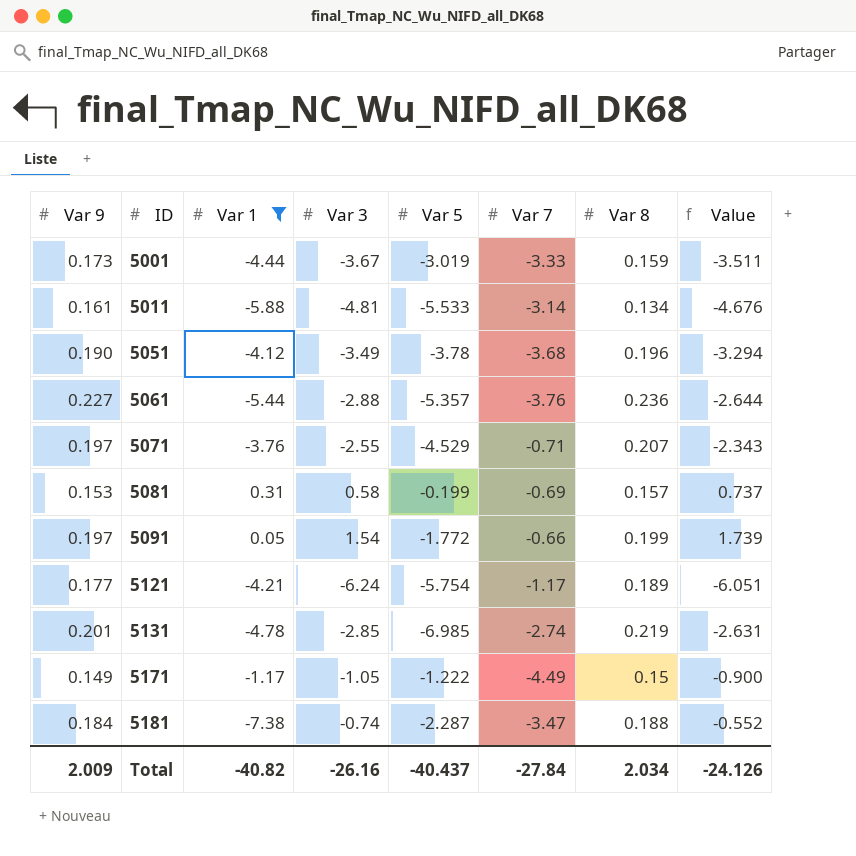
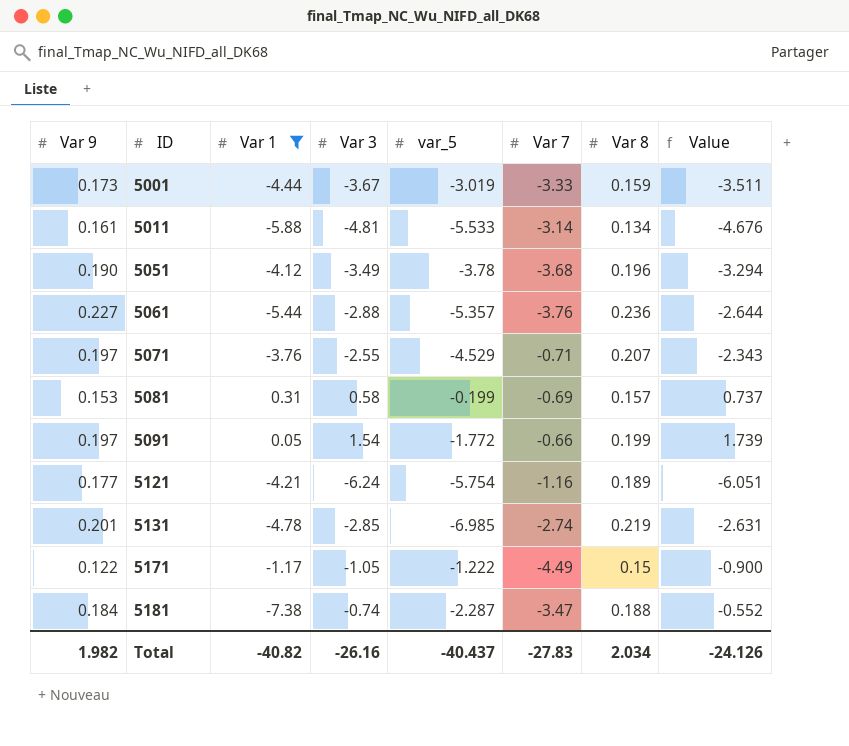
column name: Var 5 -> var_5
5121 | Var 7: -1.17 -> -1.16
5171 | Var 9: 0.149 -> 0.122
Total | Var 9: 2.009 -> 1.982
Total | Var 7: -27.84 -> -27.83

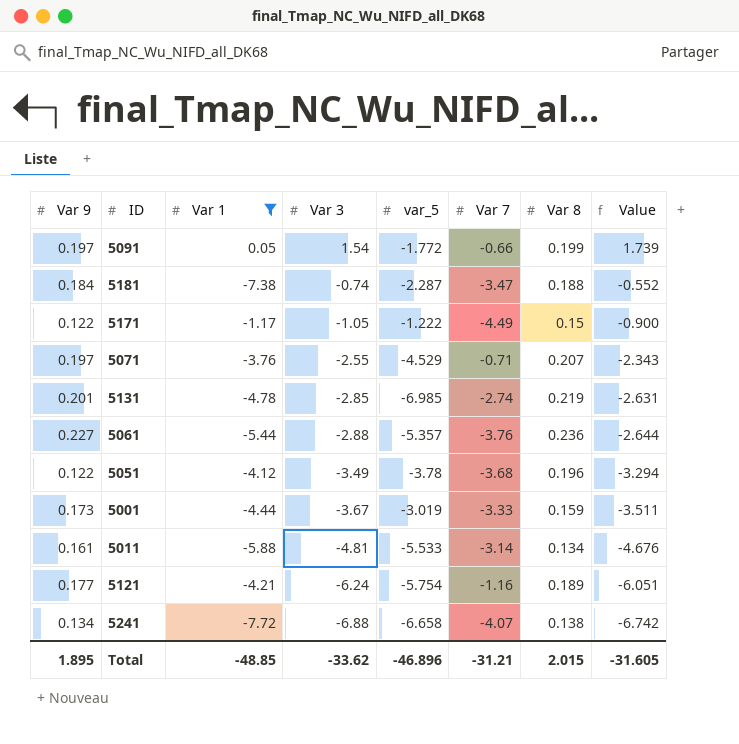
row order: ID ascending -> Var 3 descending
row 5081: 0.153 | 0.31 | 0.58 | -0.199 | -0.69 | 0.157 | 0.737 -> none
5051 | Var 9: 0.190 -> 0.122
row 5241: none -> 0.134 | -7.72 | -6.88 | -6.658 | -4.07 | 0.138 | -6.742
Total | Var 9: 1.982 -> 1.895
Total | Var 1: -40.82 -> -48.85
Total | Var 3: -26.16 -> -33.62
Total | var_5: -40.437 -> -46.896
Total | Var 7: -27.83 -> -31.21
Total | Var 8: 2.034 -> 2.015
Total | Value: -24.126 -> -31.605

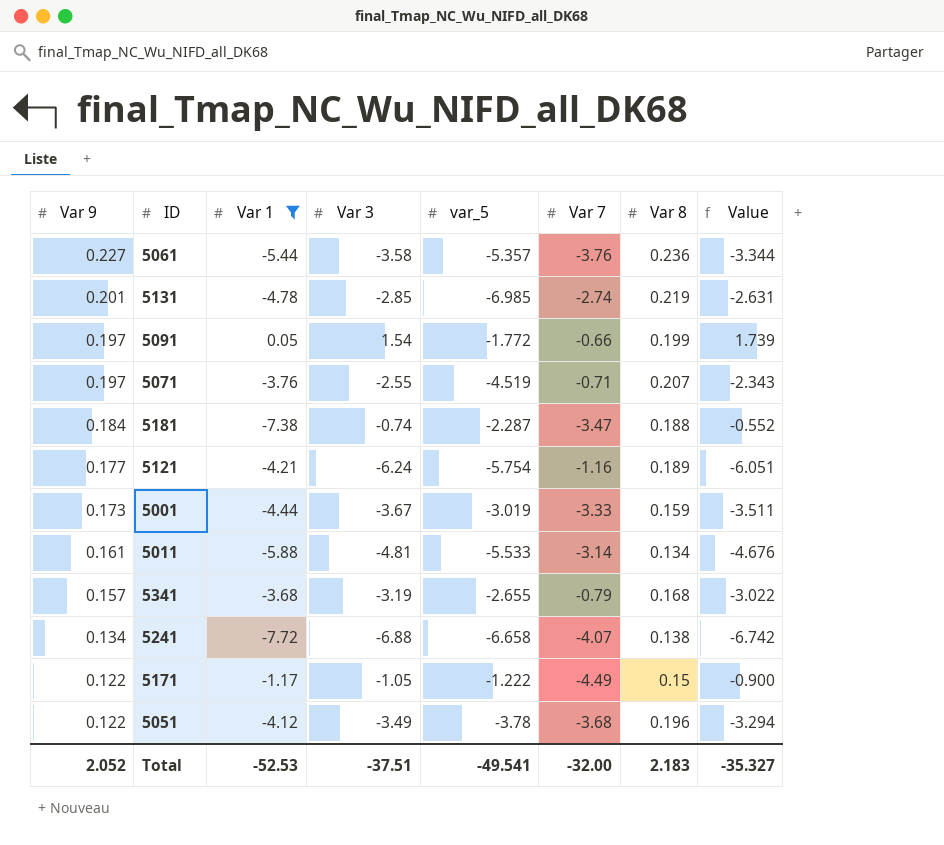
row order: Var 3 descending -> Var 9 descending
5061 | Var 3: -2.88 -> -3.58
5061 | Value: -2.644 -> -3.344
5071 | var_5: -4.529 -> -4.519
row 5341: none -> 0.157 | -3.68 | -3.19 | -2.655 | -0.79 | 0.168 | -3.022
Total | Var 9: 1.895 -> 2.052
Total | Var 1: -48.85 -> -52.53
Total | Var 3: -33.62 -> -37.51
Total | var_5: -46.896 -> -49.541
Total | Var 7: -31.21 -> -32.00
Total | Var 8: 2.015 -> 2.183
Total | Value: -31.605 -> -35.327

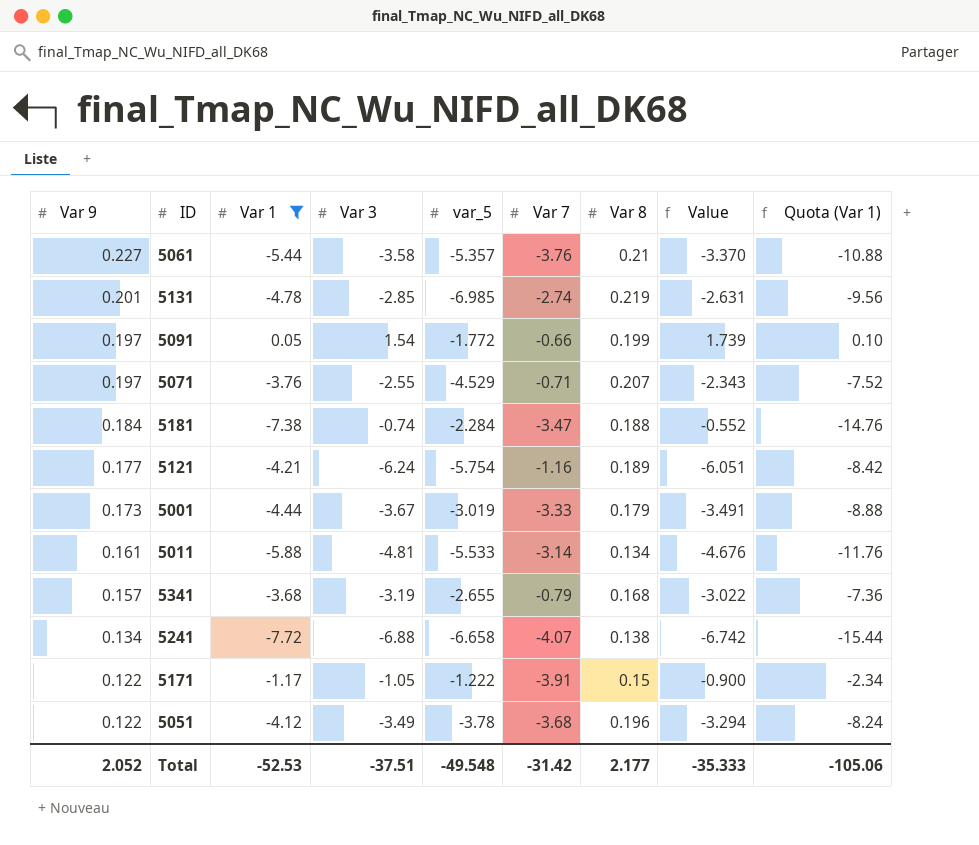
column Quota (Var 1) | formula: none -> [Var 1] * 2
5061 | Var 8: 0.236 -> 0.21
5061 | Value: -3.344 -> -3.370
5071 | var_5: -4.519 -> -4.529
5181 | var_5: -2.287 -> -2.284
5001 | Var 8: 0.159 -> 0.179
5001 | Value: -3.511 -> -3.491
5171 | Var 7: -4.49 -> -3.91
Total | var_5: -49.541 -> -49.548
Total | Var 7: -32.00 -> -31.42
Total | Var 8: 2.183 -> 2.177
Total | Value: -35.327 -> -35.333

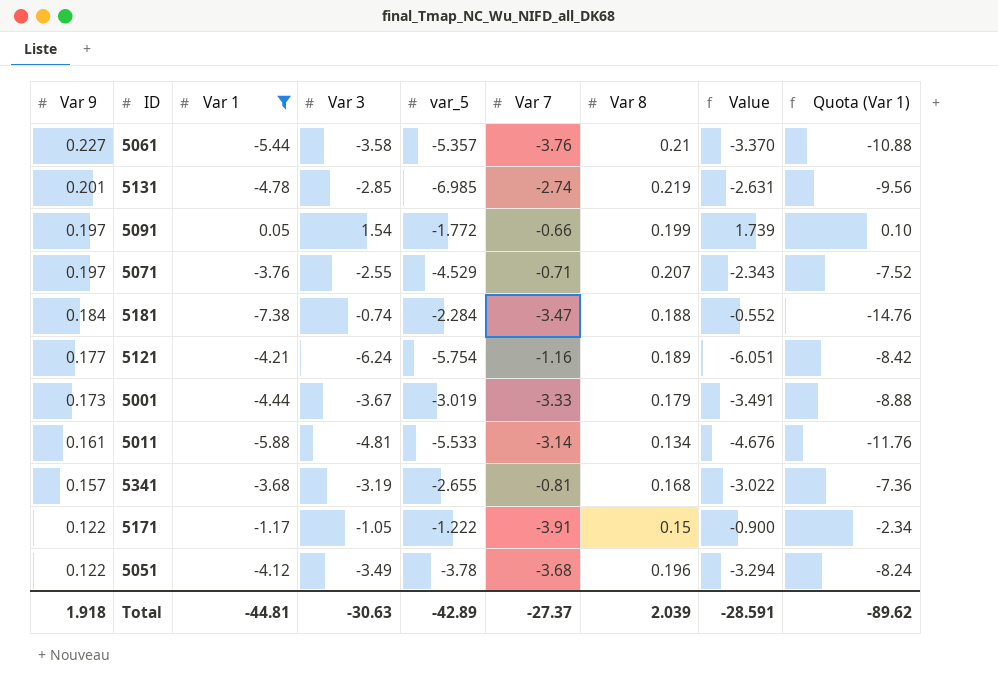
row 5241: 0.134 | -7.72 | -6.88 | -6.658 | -4.07 | 0.138 | -6.742 | -15.44 -> none
5341 | Var 7: -0.79 -> -0.81
Total | Var 9: 2.052 -> 1.918
Total | Var 1: -52.53 -> -44.81
Total | Var 3: -37.51 -> -30.63
Total | var_5: -49.548 -> -42.89
Total | Var 7: -31.42 -> -27.37
Total | Var 8: 2.177 -> 2.039
Total | Value: -35.333 -> -28.591
Total | Quota (Var 1): -105.06 -> -89.62

